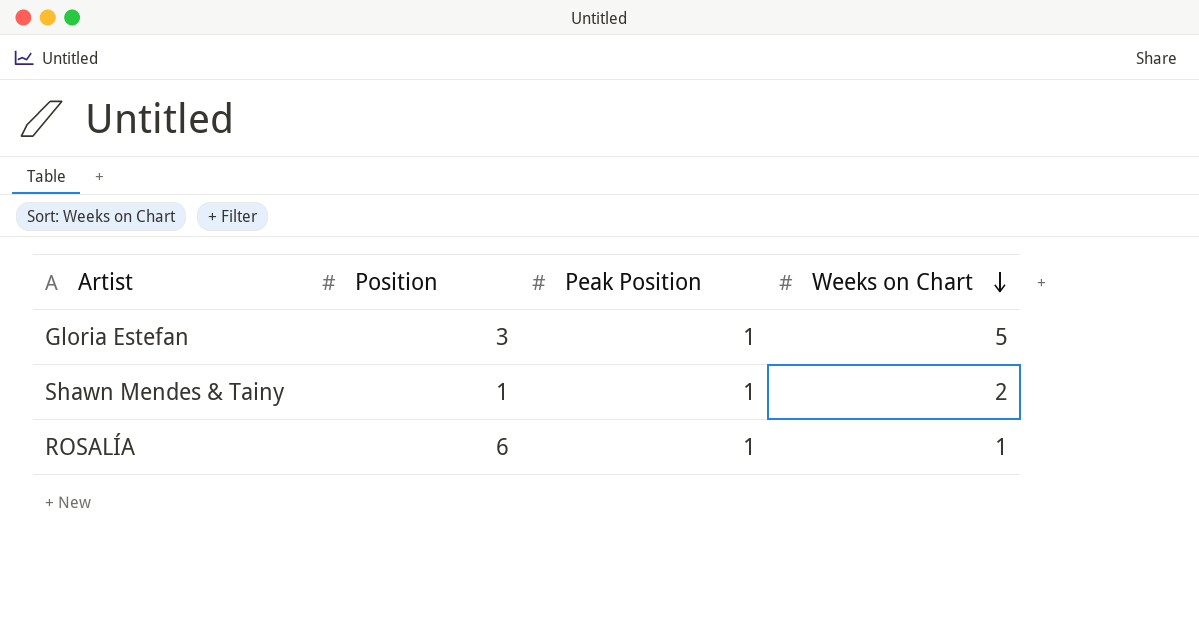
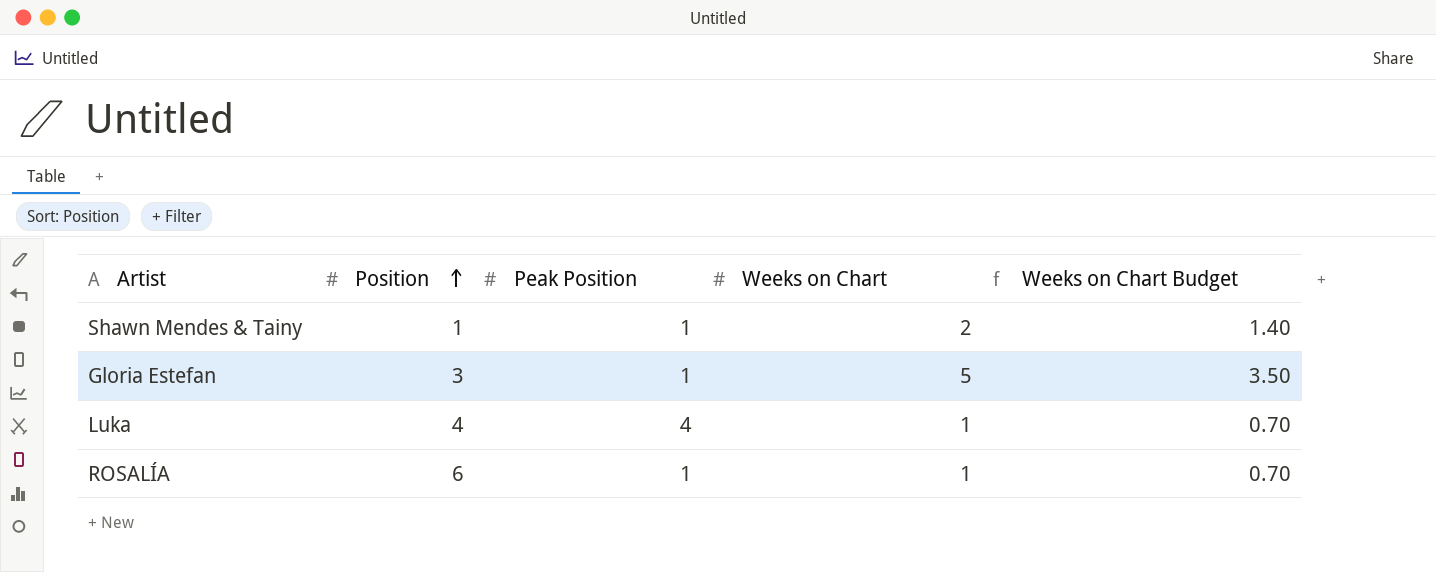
row order: Weeks on Chart descending -> Position ascending
column Weeks on Chart Budget | formula: none -> [Weeks on Chart] * 0.7
row Luka: none -> 4 | 4 | 1 | 0.70

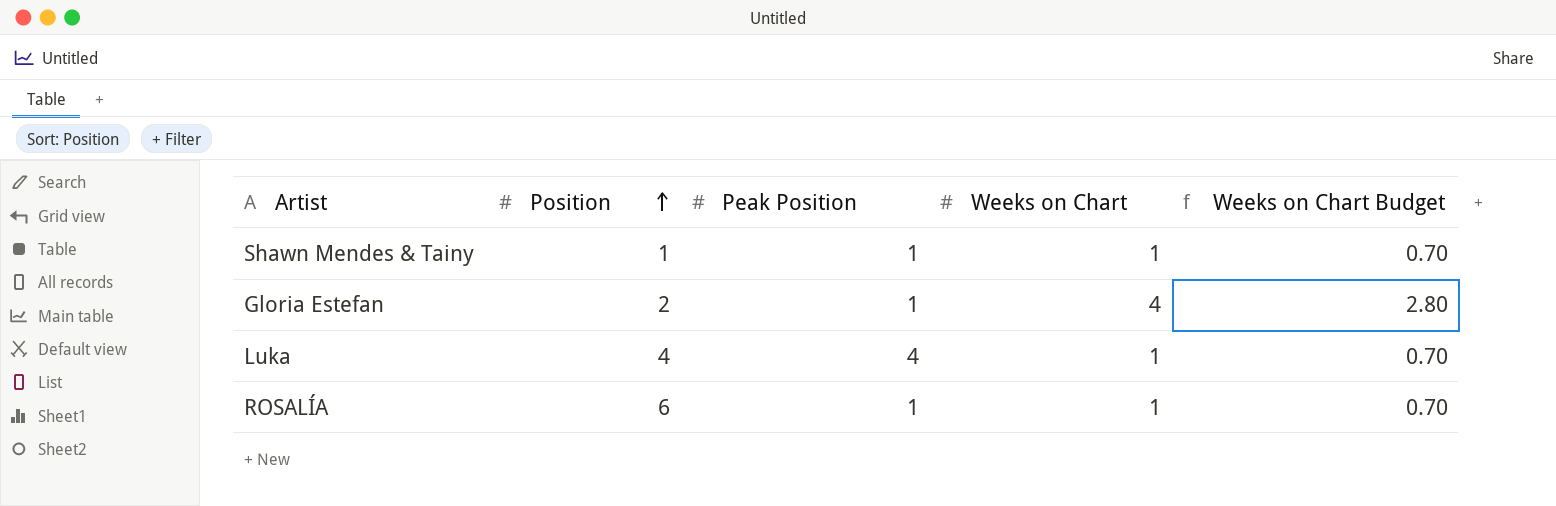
Shawn Mendes & Tainy | Weeks on Chart: 2 -> 1
Shawn Mendes & Tainy | Weeks on Chart Budget: 1.40 -> 0.70
Gloria Estefan | Position: 3 -> 2
Gloria Estefan | Weeks on Chart: 5 -> 4
Gloria Estefan | Weeks on Chart Budget: 3.50 -> 2.80

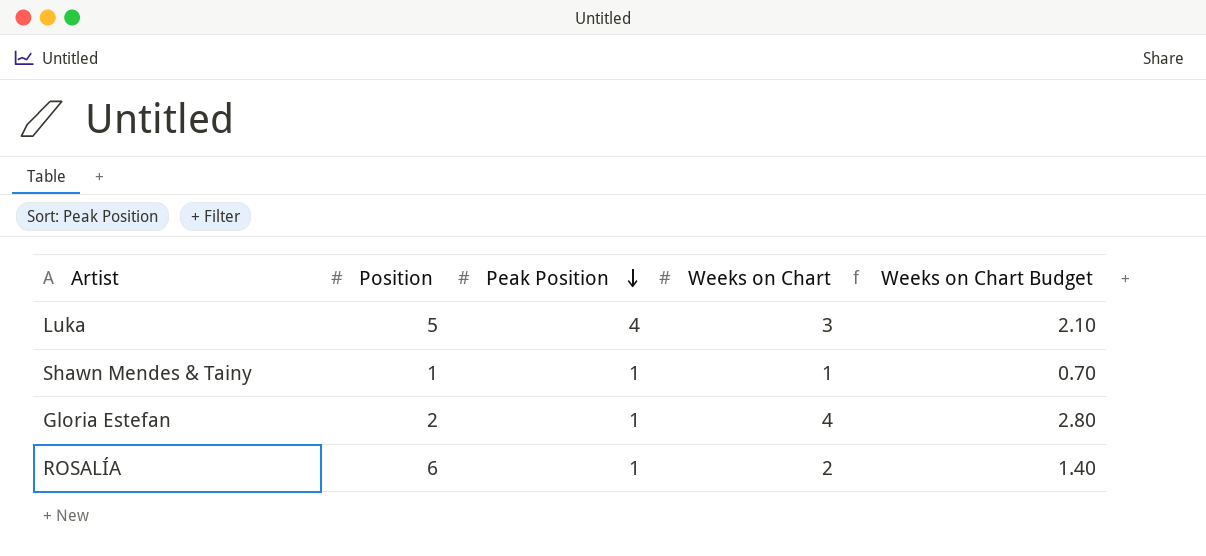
row order: Position ascending -> Peak Position descending
Luka | Position: 4 -> 5
Luka | Weeks on Chart: 1 -> 3
Luka | Weeks on Chart Budget: 0.70 -> 2.10
ROSALÍA | Weeks on Chart: 1 -> 2
ROSALÍA | Weeks on Chart Budget: 0.70 -> 1.40

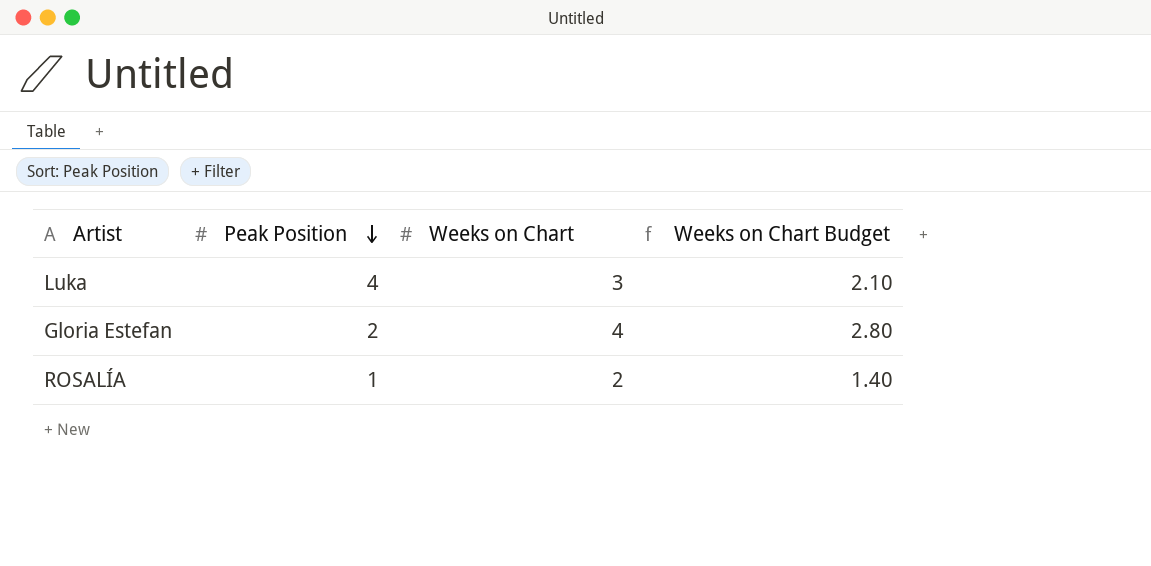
column Position | position: 2 -> none
row Shawn Mendes & Tainy: 1 | 1 | 1 | 0.70 -> none
Gloria Estefan | Peak Position: 1 -> 2

